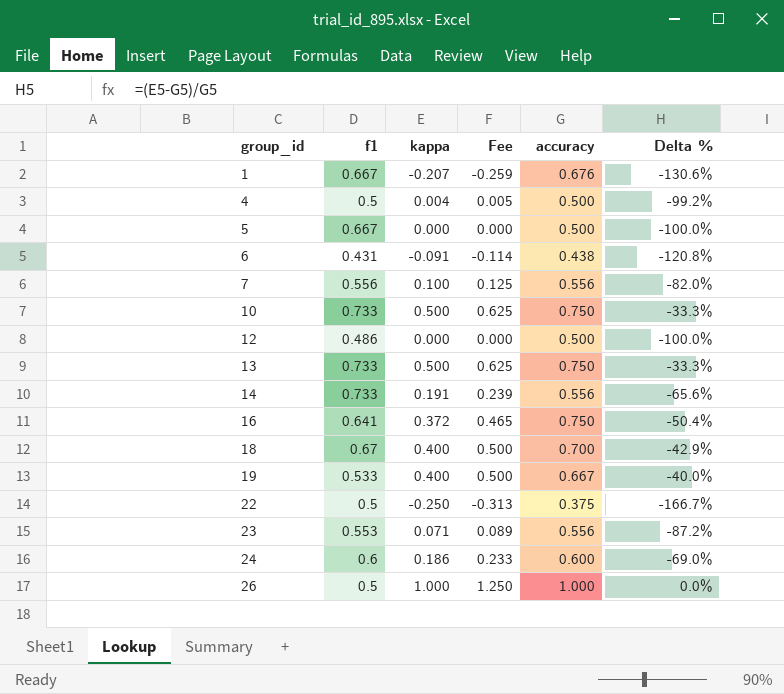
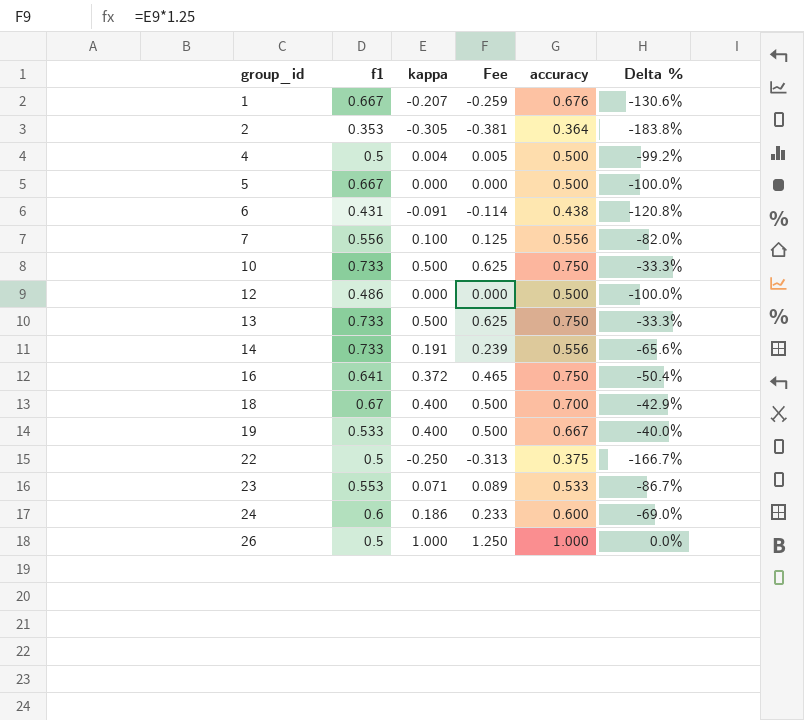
row 2: none -> 0.353 | -0.305 | -0.381 | 0.364 | -183.8%
23 | accuracy: 0.556 -> 0.533
23 | Delta %: -87.2% -> -86.7%

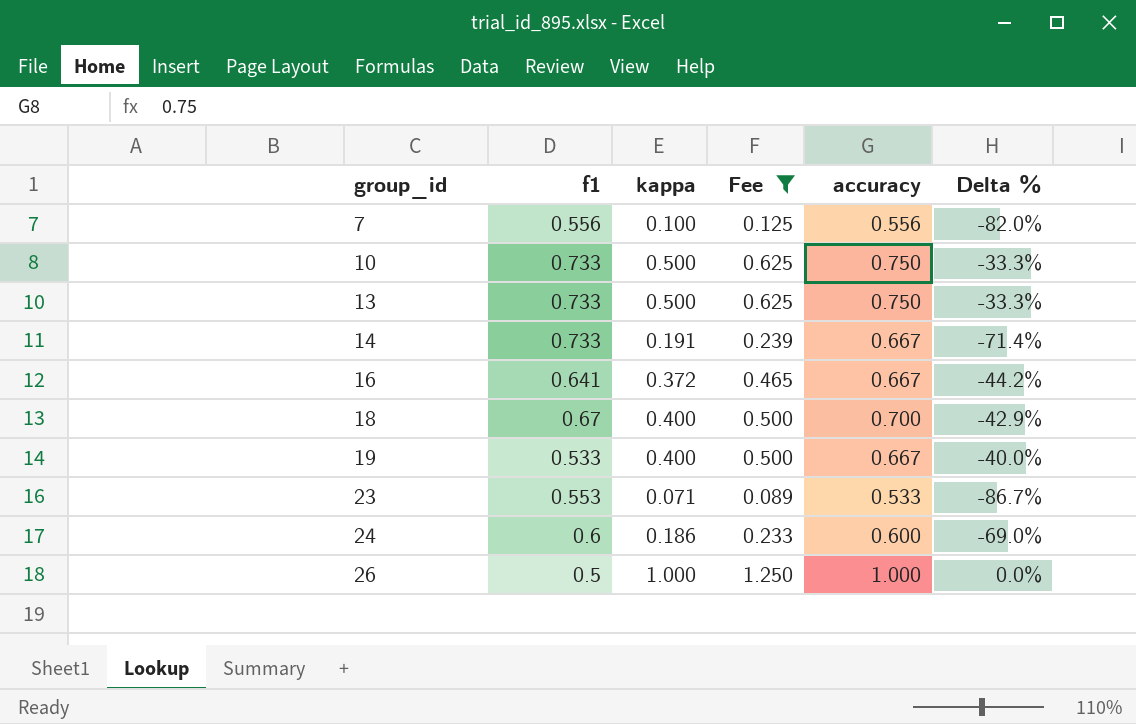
filter: none -> Fee >= 0.089
14 | accuracy: 0.556 -> 0.667
14 | Delta %: -65.6% -> -71.4%
16 | accuracy: 0.750 -> 0.667
16 | Delta %: -50.4% -> -44.2%

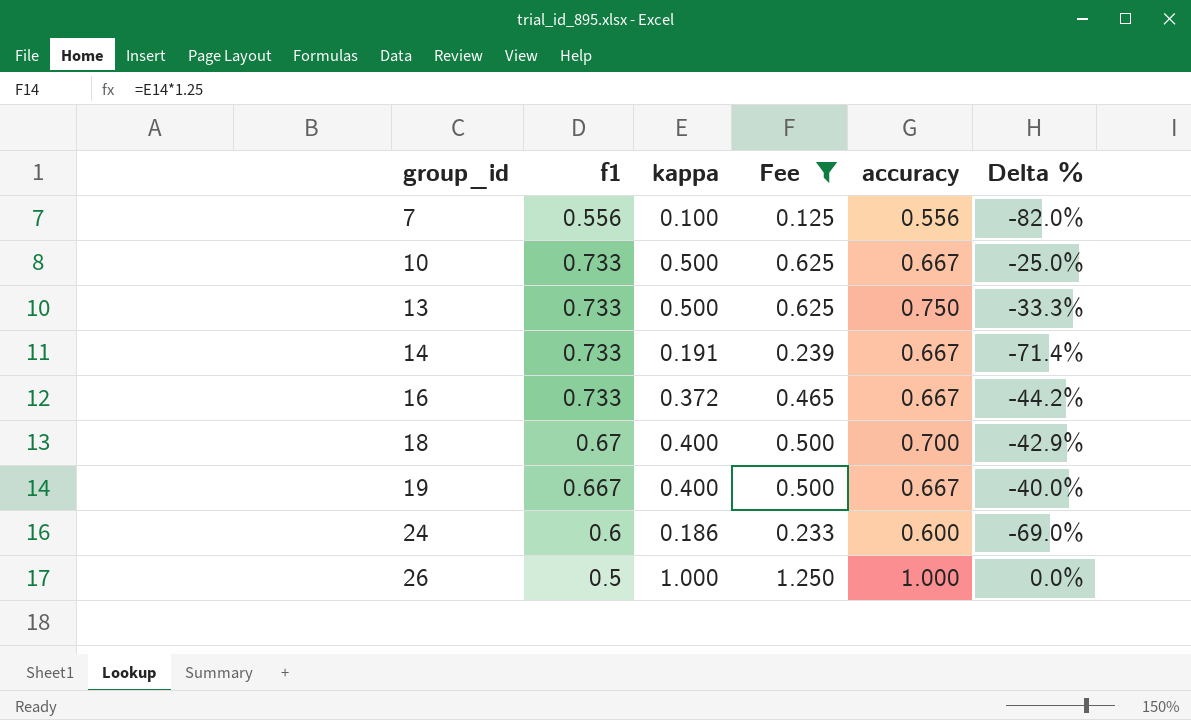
row 23: 0.553 | 0.071 | 0.089 | 0.533 | -86.7% -> none
10 | accuracy: 0.750 -> 0.667
10 | Delta %: -33.3% -> -25.0%
16 | f1: 0.641 -> 0.733
19 | f1: 0.533 -> 0.667

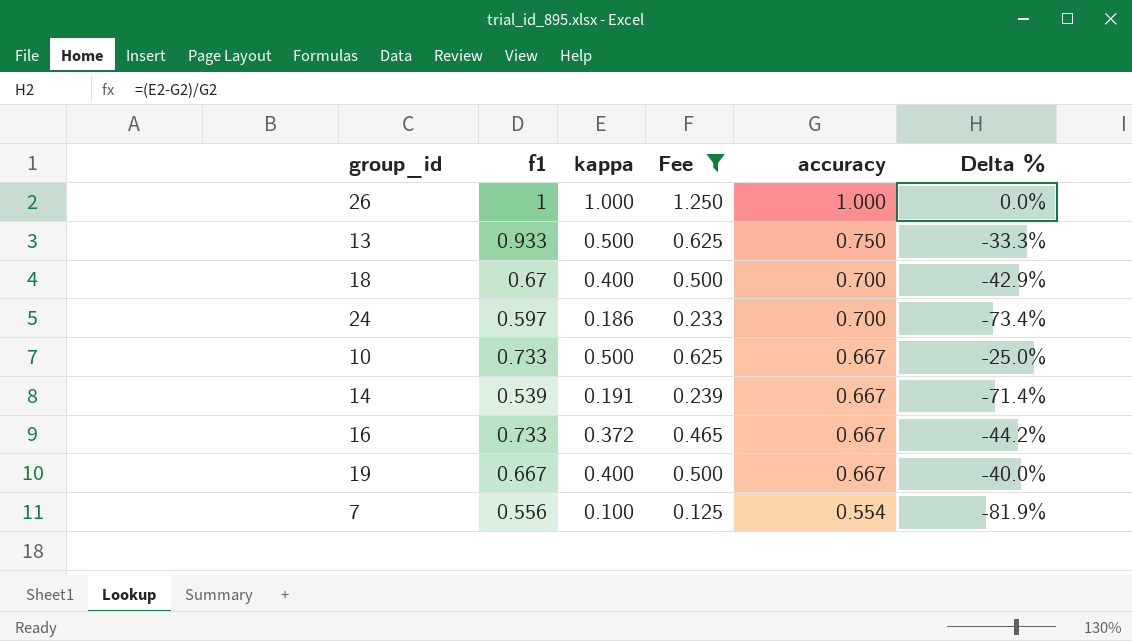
row order: group_id ascending -> accuracy descending
26 | f1: 0.5 -> 1
13 | f1: 0.733 -> 0.933
24 | f1: 0.6 -> 0.597
24 | accuracy: 0.600 -> 0.700
24 | Delta %: -69.0% -> -73.4%
14 | f1: 0.733 -> 0.539
7 | accuracy: 0.556 -> 0.554
7 | Delta %: -82.0% -> -81.9%

